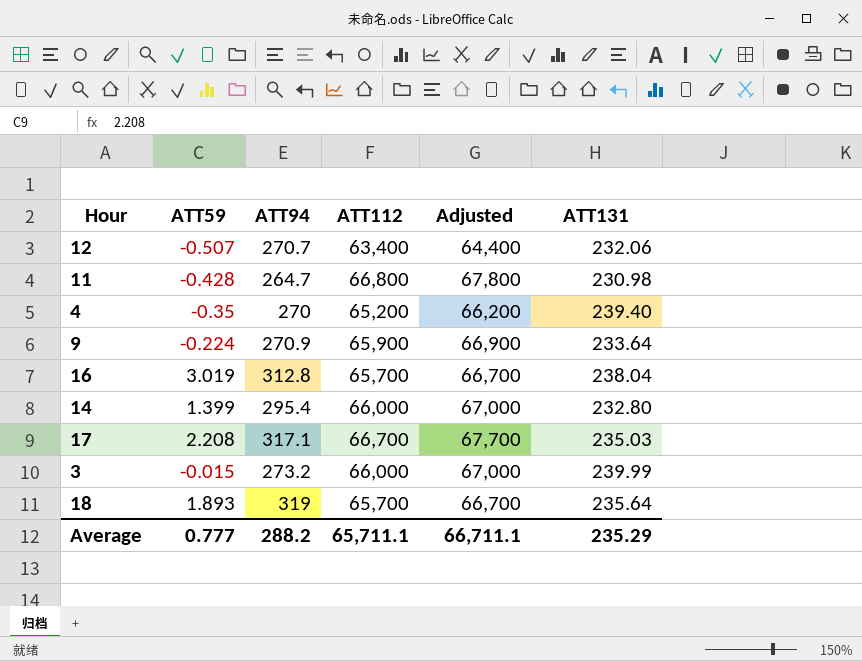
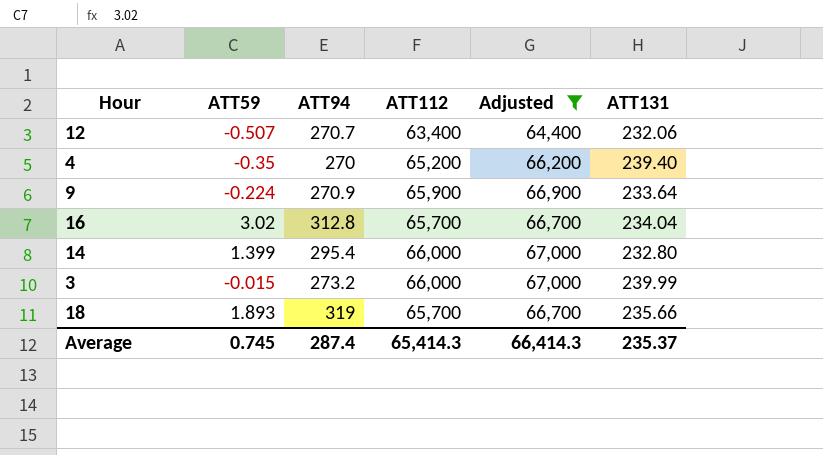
filter: none -> Adjusted <= 67,000
16 | ATT59: 3.019 -> 3.02
16 | ATT131: 238.04 -> 234.04
18 | ATT131: 235.64 -> 235.66
Average | ATT59: 0.777 -> 0.745
Average | ATT94: 288.2 -> 287.4
Average | ATT112: 65,711.1 -> 65,414.3
Average | Adjusted: 66,711.1 -> 66,414.3
Average | ATT131: 235.29 -> 235.37

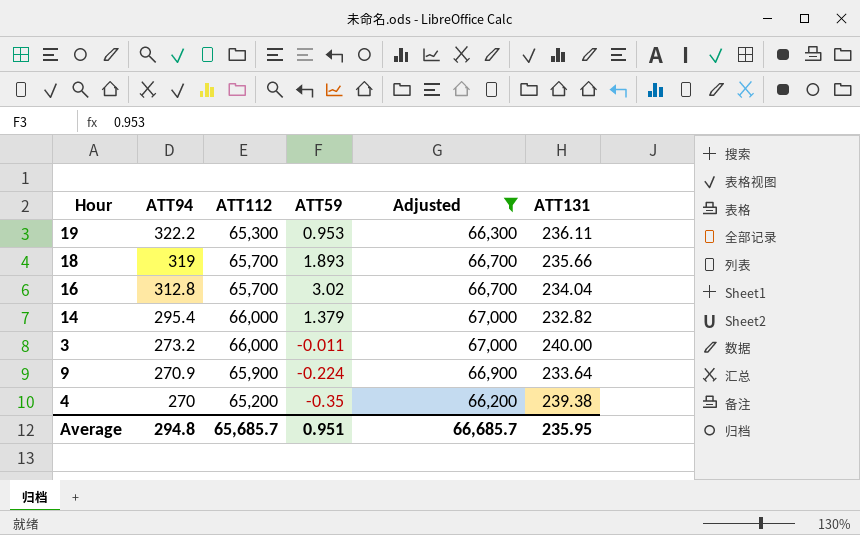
row order: none -> ATT94 descending
column ATT59 | position: 2 -> 4
row 12: -0.507 | 270.7 | 63,400 | 64,400 | 232.06 -> none
row 19: none -> 322.2 | 65,300 | 0.953 | 66,300 | 236.11
14 | ATT59: 1.399 -> 1.379
14 | ATT131: 232.80 -> 232.82
3 | ATT59: -0.015 -> -0.011
3 | ATT131: 239.99 -> 240.00
4 | ATT131: 239.40 -> 239.38
Average | ATT94: 287.4 -> 294.8
Average | ATT112: 65,414.3 -> 65,685.7
Average | ATT59: 0.745 -> 0.951
Average | Adjusted: 66,414.3 -> 66,685.7
Average | ATT131: 235.37 -> 235.95

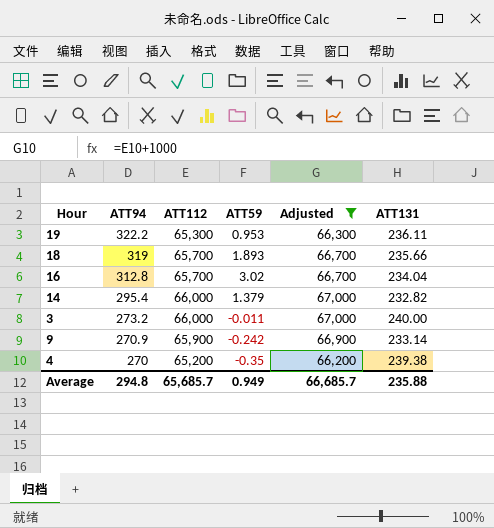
9 | ATT59: -0.224 -> -0.242
9 | ATT131: 233.64 -> 233.14
Average | ATT59: 0.951 -> 0.949
Average | ATT131: 235.95 -> 235.88

